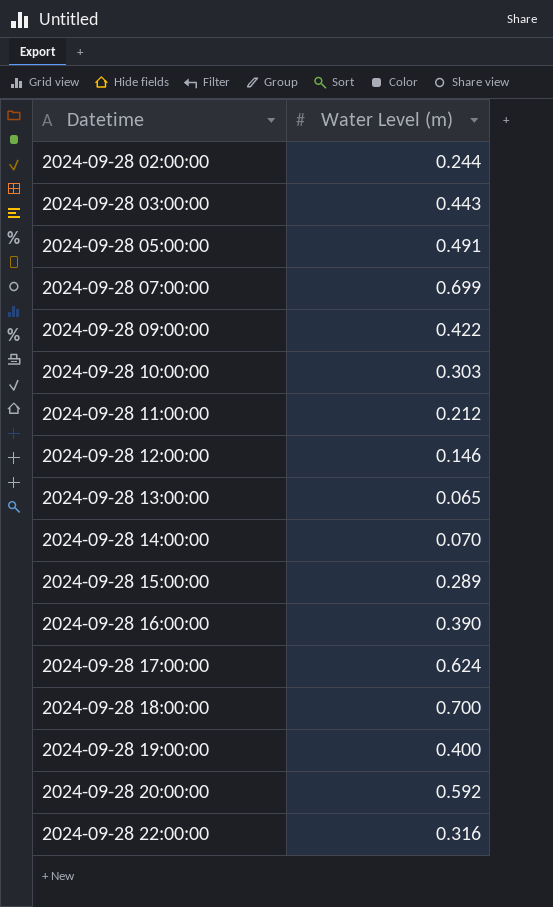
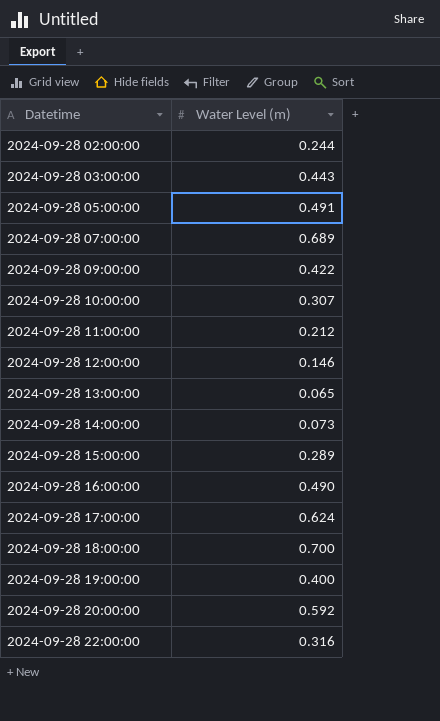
2024-09-28 07:00:00 | Water Level (m): 0.699 -> 0.689
2024-09-28 10:00:00 | Water Level (m): 0.303 -> 0.307
2024-09-28 14:00:00 | Water Level (m): 0.070 -> 0.073
2024-09-28 16:00:00 | Water Level (m): 0.390 -> 0.490

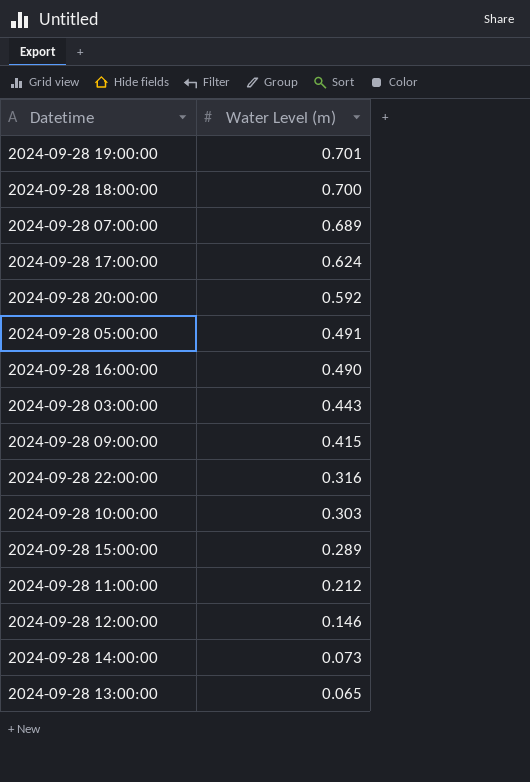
row order: Datetime ascending -> Water Level (m) descending
row 2024-09-28 02:00:00: 0.244 -> none
2024-09-28 19:00:00 | Water Level (m): 0.400 -> 0.701
2024-09-28 09:00:00 | Water Level (m): 0.422 -> 0.415
2024-09-28 10:00:00 | Water Level (m): 0.307 -> 0.303

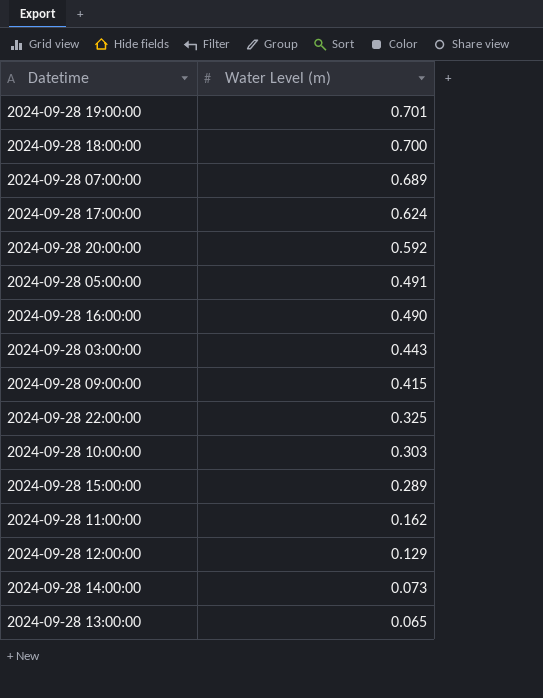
2024-09-28 22:00:00 | Water Level (m): 0.316 -> 0.325
2024-09-28 11:00:00 | Water Level (m): 0.212 -> 0.162
2024-09-28 12:00:00 | Water Level (m): 0.146 -> 0.129

